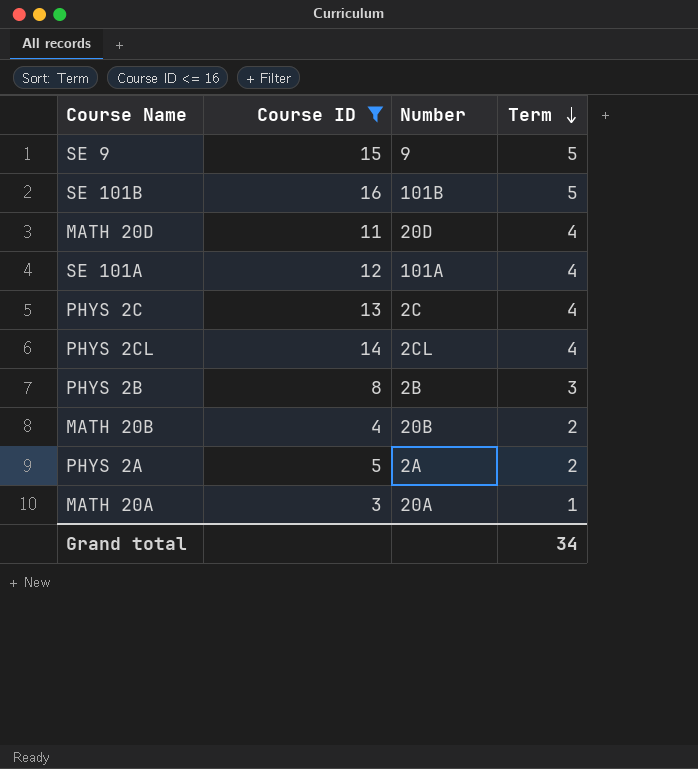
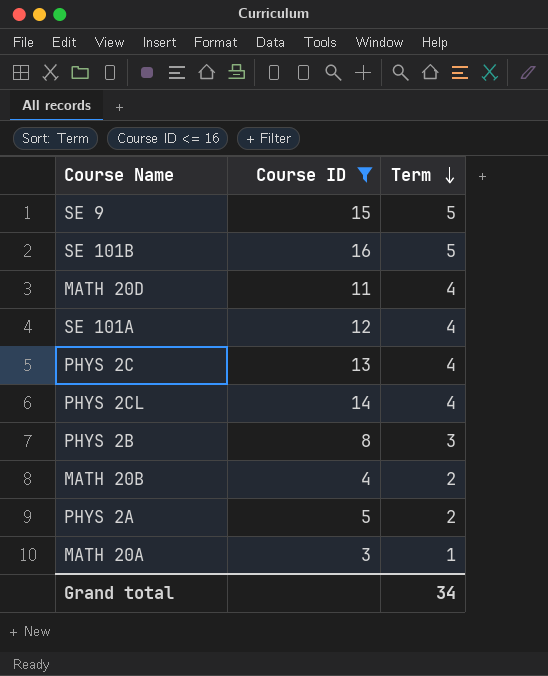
column Number | position: 3 -> none

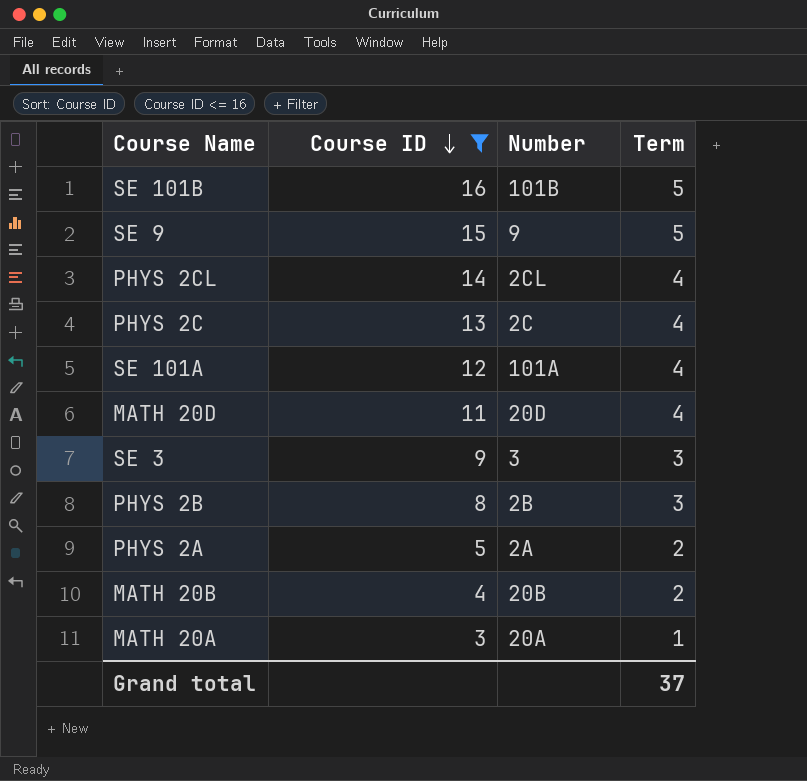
row order: Term descending -> Course ID descending
column Number | position: none -> 3
row SE 3: none -> 9 | 3 | 3
Grand total | Term: 34 -> 37

